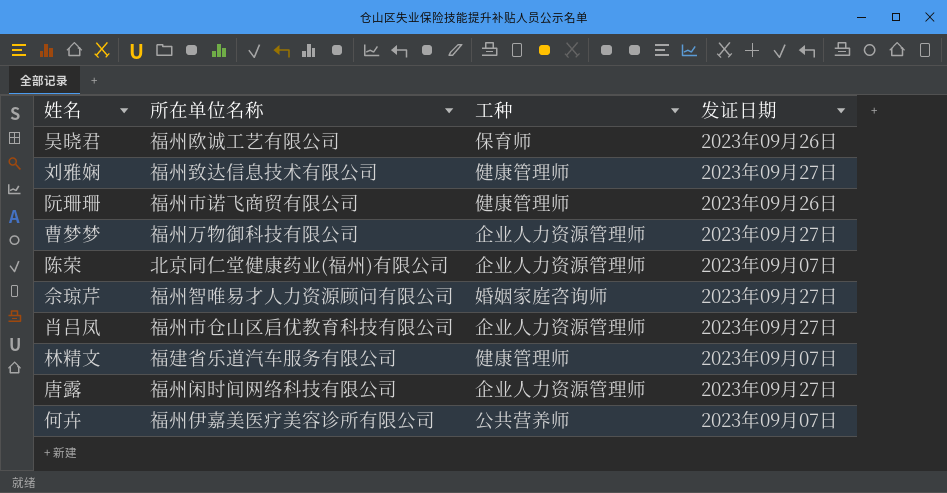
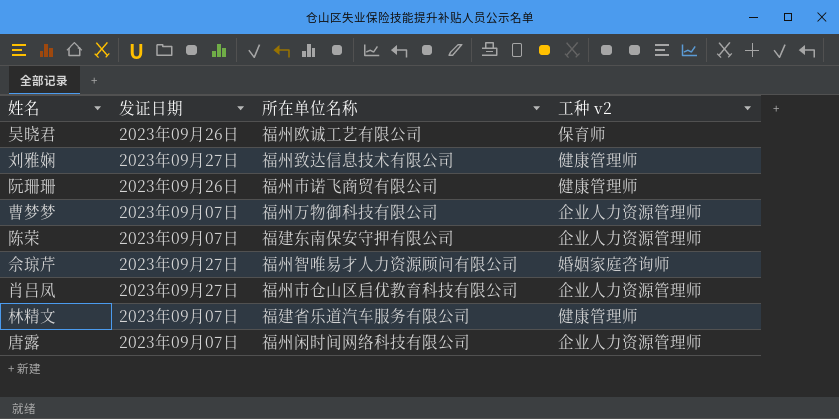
column 发证日期 | position: 4 -> 2
column name: 工种 -> 工种 v2
row 何卉: 福州伊嘉美医疗美容诊所有限公司 | 公共营养师 | 2023年09月07日 -> none
曹梦梦 | 发证日期: 2023年09月27日 -> 2023年09月07日
陈荣 | 所在单位名称: 北京同仁堂健康药业(福州)有限公司 -> 福建东南保安守押有限公司
唐露 | 发证日期: 2023年09月27日 -> 2023年09月07日

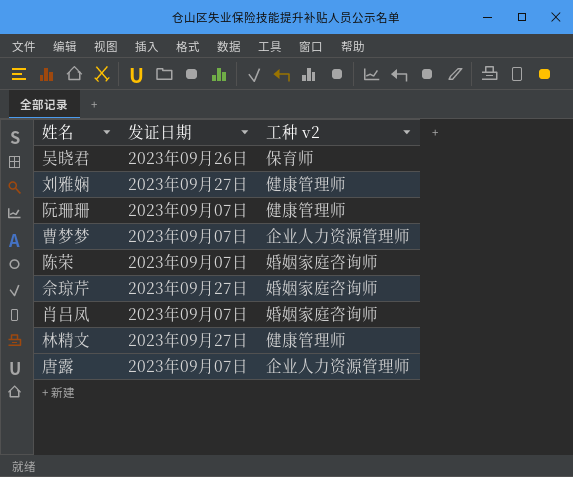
column 所在单位名称 | position: 3 -> none
阮珊珊 | 发证日期: 2023年09月26日 -> 2023年09月07日
陈荣 | 工种 v2: 企业人力资源管理师 -> 婚姻家庭咨询师
肖吕凤 | 发证日期: 2023年09月27日 -> 2023年09月07日
肖吕凤 | 工种 v2: 企业人力资源管理师 -> 婚姻家庭咨询师
林精文 | 发证日期: 2023年09月07日 -> 2023年09月27日

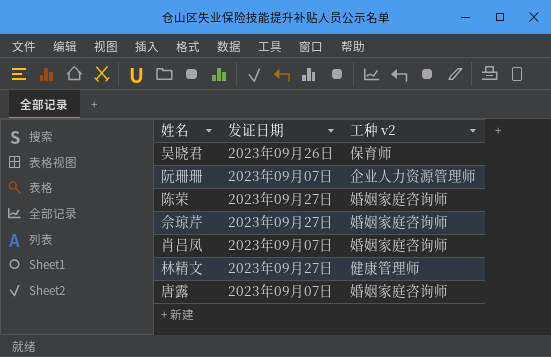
row 刘雅娴: 2023年09月27日 | 健康管理师 -> none
row 曹梦梦: 2023年09月07日 | 企业人力资源管理师 -> none
阮珊珊 | 工种 v2: 健康管理师 -> 企业人力资源管理师
陈荣 | 发证日期: 2023年09月07日 -> 2023年09月27日
唐露 | 工种 v2: 企业人力资源管理师 -> 婚姻家庭咨询师

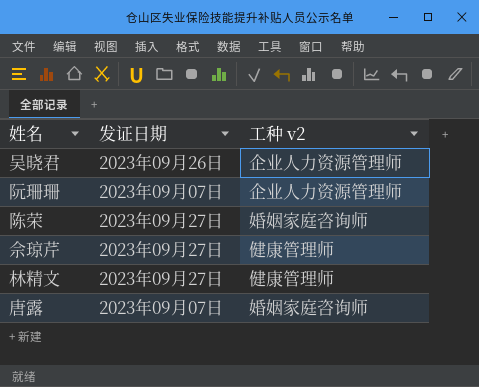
row 肖吕凤: 2023年09月07日 | 婚姻家庭咨询师 -> none
吴晓君 | 工种 v2: 保育师 -> 企业人力资源管理师
佘琼芹 | 工种 v2: 婚姻家庭咨询师 -> 健康管理师

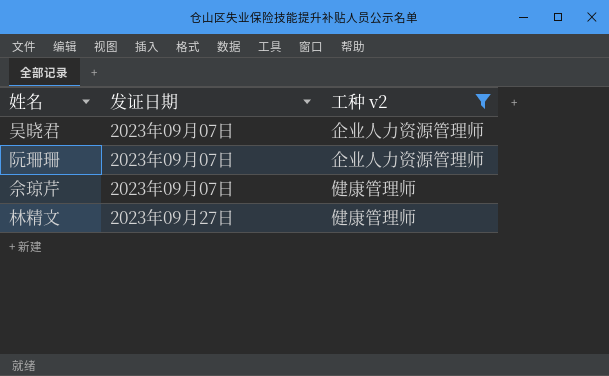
filter: none -> 工种 v2 != 婚姻家庭咨询师
吴晓君 | 发证日期: 2023年09月26日 -> 2023年09月07日
佘琼芹 | 发证日期: 2023年09月27日 -> 2023年09月07日

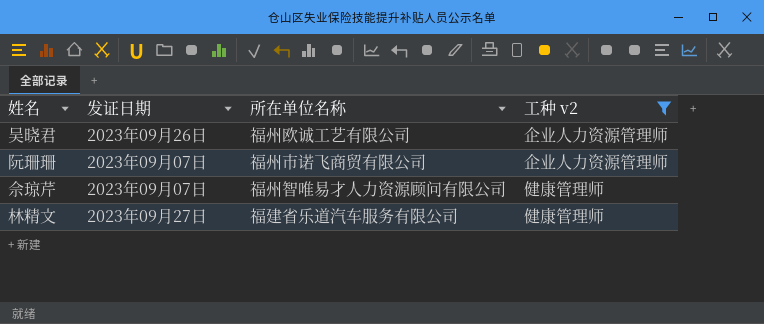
column 所在单位名称 | position: none -> 3
吴晓君 | 发证日期: 2023年09月07日 -> 2023年09月26日

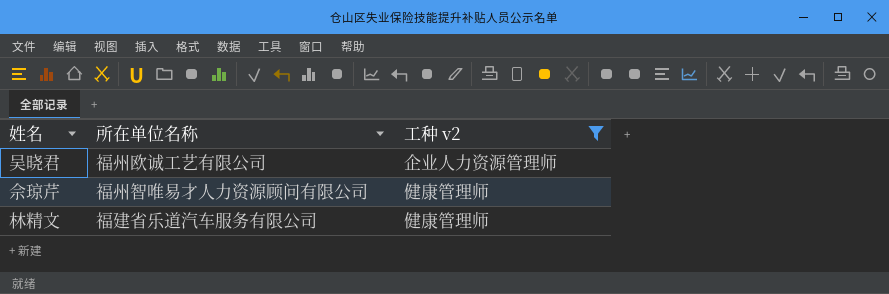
column 发证日期 | position: 2 -> none
row 阮珊珊: 2023年09月07日 | 福州市诺飞商贸有限公司 | 企业人力资源管理师 -> none

